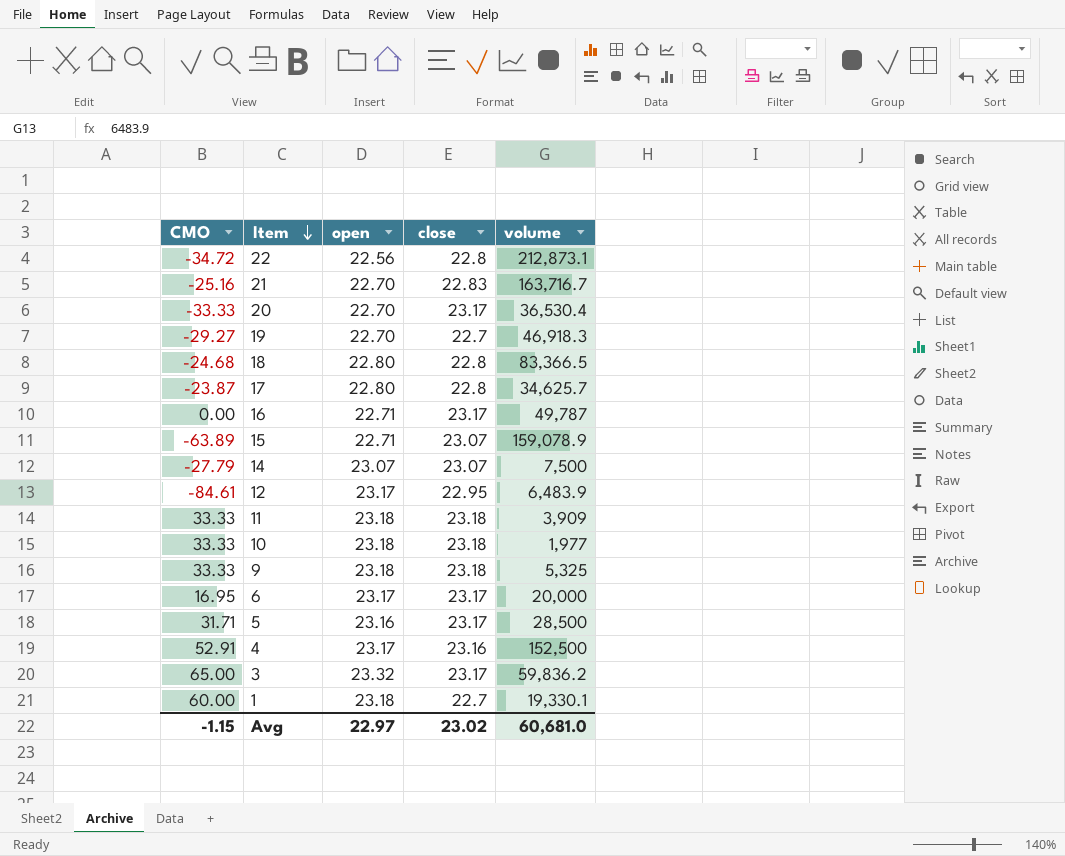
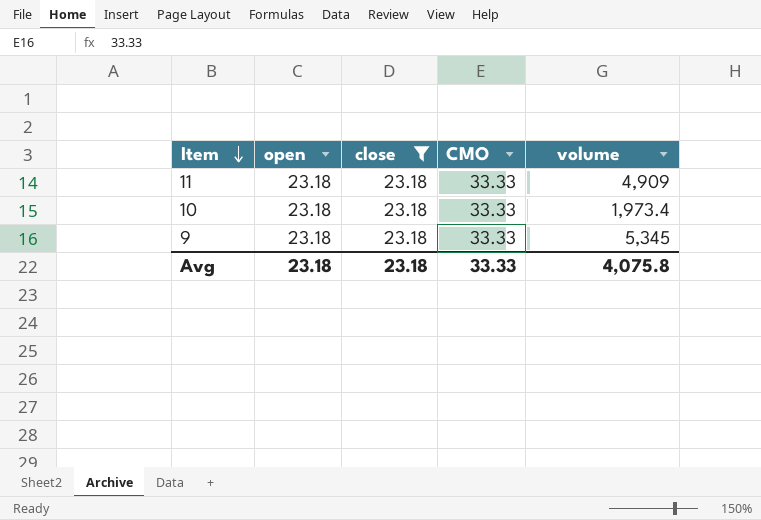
filter: none -> close = 23.18
column CMO | position: 1 -> 4
11 | volume: 3,909 -> 4,909
10 | volume: 1,977 -> 1,973.4
9 | volume: 5,325 -> 5,345
Avg | open: 22.97 -> 23.18
Avg | close: 23.02 -> 23.18
Avg | CMO: -1.15 -> 33.33
Avg | volume: 60,681.0 -> 4,075.8

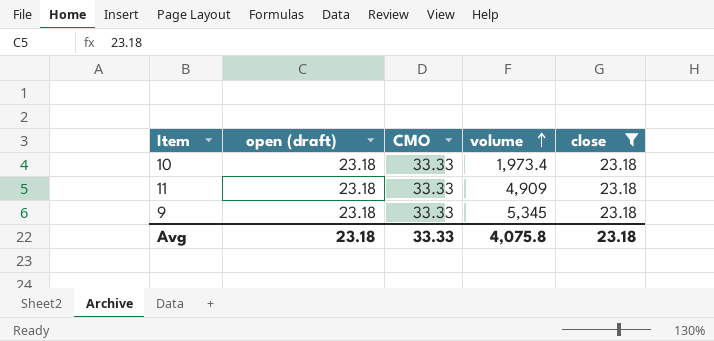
row order: Item descending -> volume ascending
column name: open -> open (draft)
column close | position: 3 -> 5

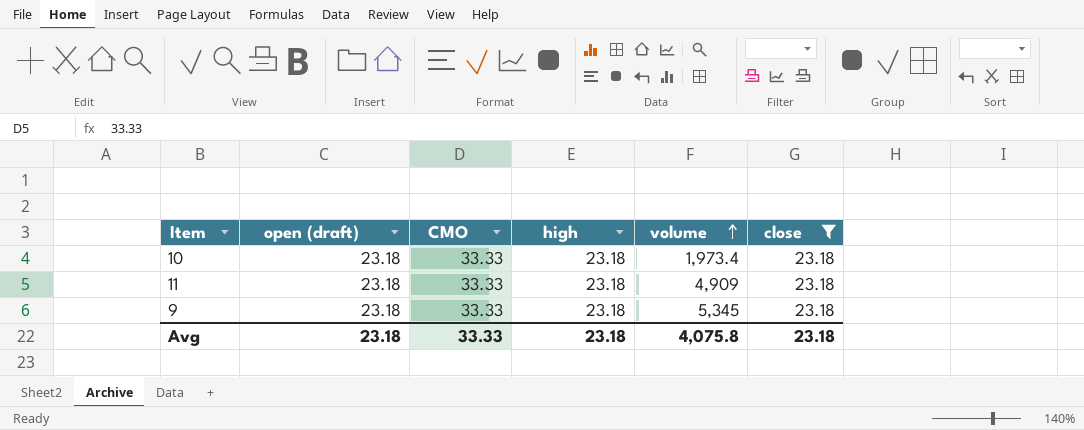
column high | position: none -> 4

